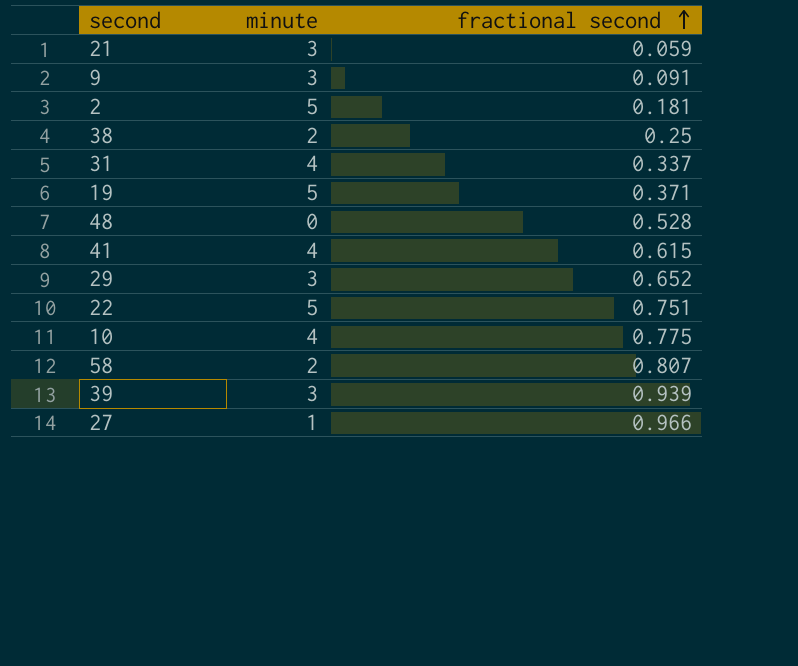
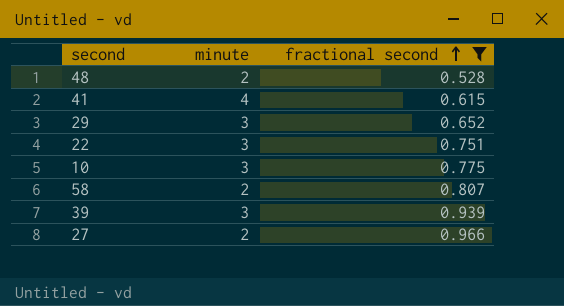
filter: none -> fractional second >= 0.528
48 | minute: 0 -> 2
22 | minute: 5 -> 3
10 | minute: 4 -> 3
27 | minute: 1 -> 2

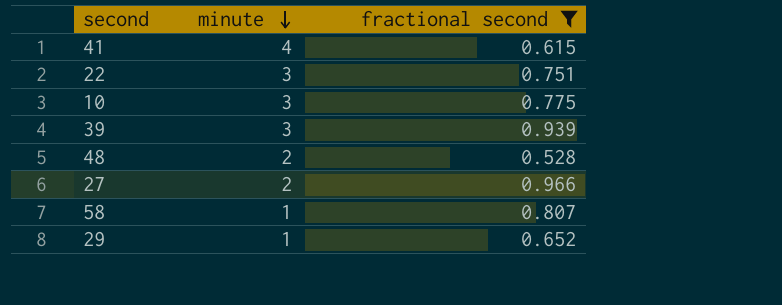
row order: fractional second ascending -> minute descending
58 | minute: 2 -> 1
29 | minute: 3 -> 1

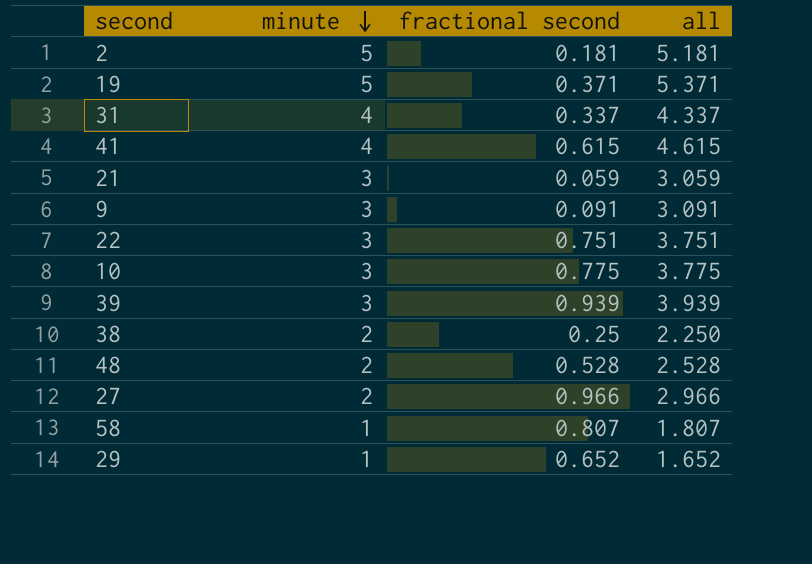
filter: fractional second >= 0.528 -> none
column all | formula: none -> [minute] + [fractional second]

